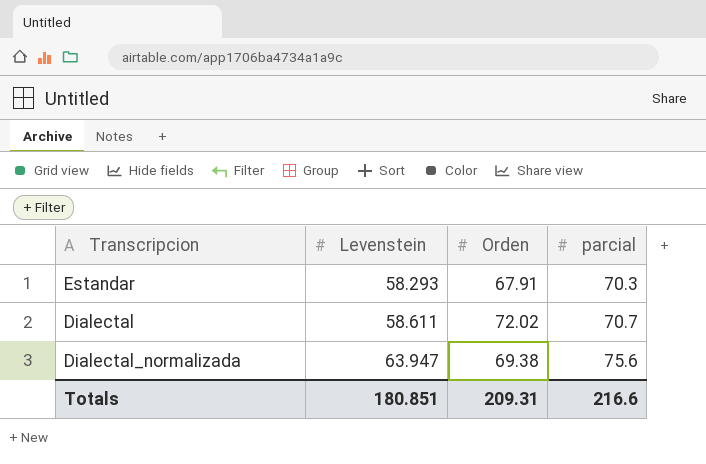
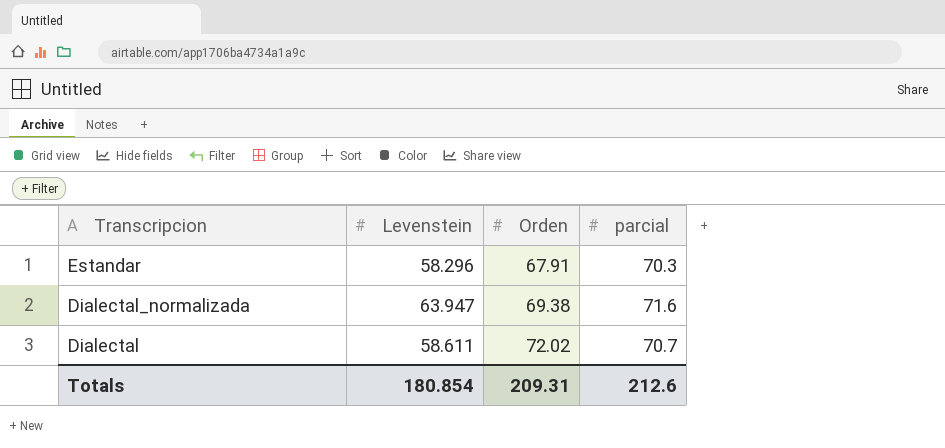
row order: Levenstein ascending -> Transcripcion descending
Estandar | Levenstein: 58.293 -> 58.296
Dialectal_normalizada | parcial: 75.6 -> 71.6
Totals | Levenstein: 180.851 -> 180.854
Totals | parcial: 216.6 -> 212.6

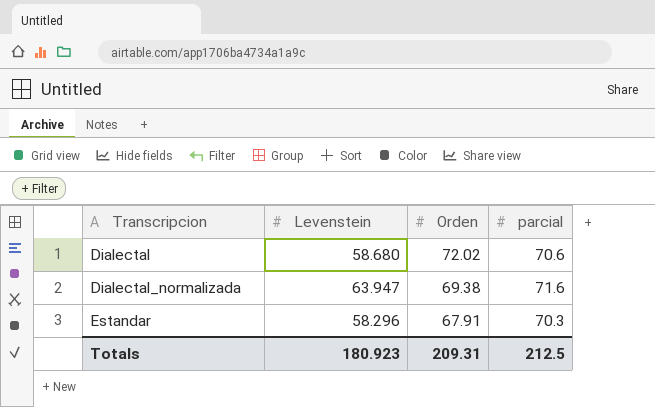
row order: Transcripcion descending -> Transcripcion ascending
Dialectal | Levenstein: 58.611 -> 58.680
Dialectal | parcial: 70.7 -> 70.6
Totals | Levenstein: 180.854 -> 180.923
Totals | parcial: 212.6 -> 212.5

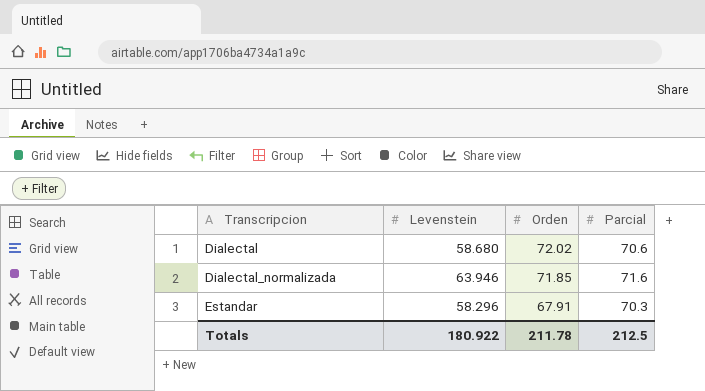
column name: parcial -> Parcial
Dialectal_normalizada | Levenstein: 63.947 -> 63.946
Dialectal_normalizada | Orden: 69.38 -> 71.85
Totals | Levenstein: 180.923 -> 180.922
Totals | Orden: 209.31 -> 211.78

